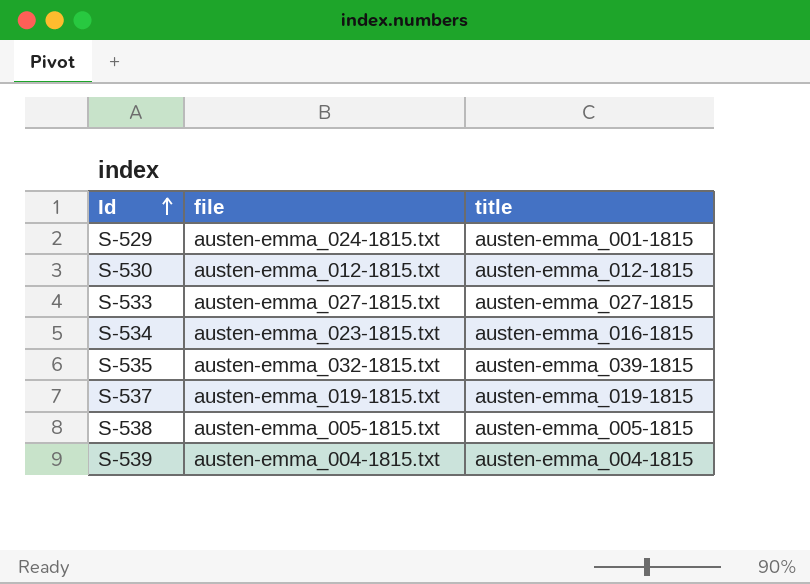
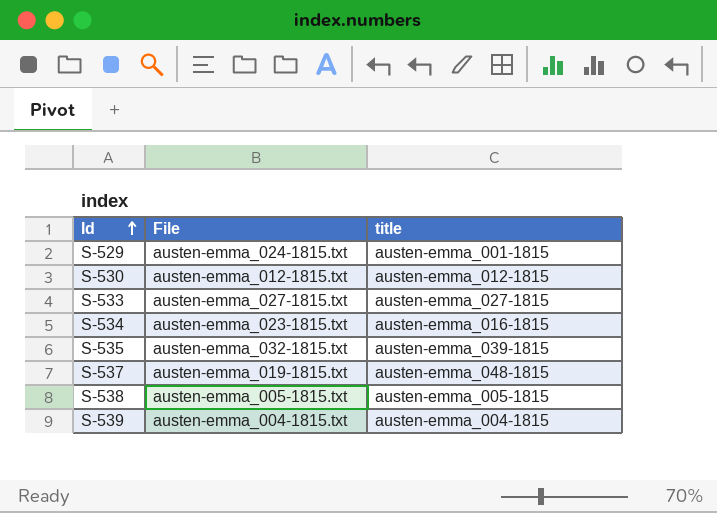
column name: file -> File
S-537 | title: austen-emma_019-1815 -> austen-emma_048-1815

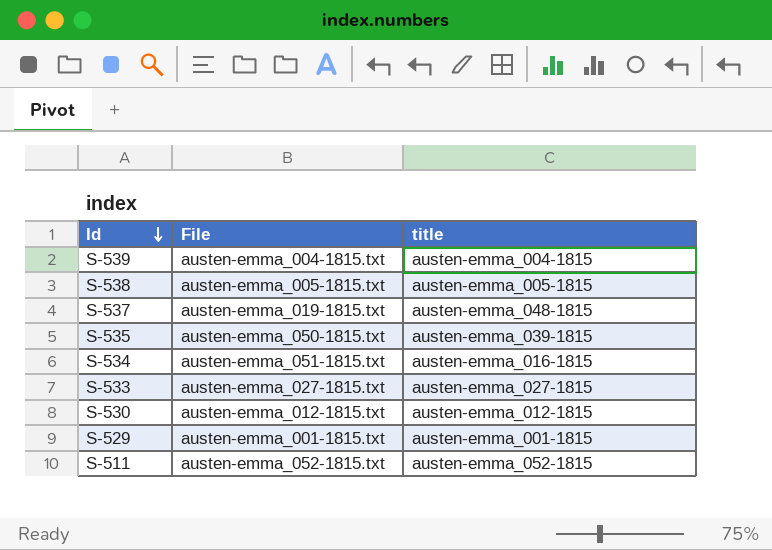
row order: Id ascending -> Id descending
S-535 | File: austen-emma_032-1815.txt -> austen-emma_050-1815.txt
S-534 | File: austen-emma_023-1815.txt -> austen-emma_051-1815.txt
S-529 | File: austen-emma_024-1815.txt -> austen-emma_001-1815.txt
row S-511: none -> austen-emma_052-1815.txt | austen-emma_052-1815

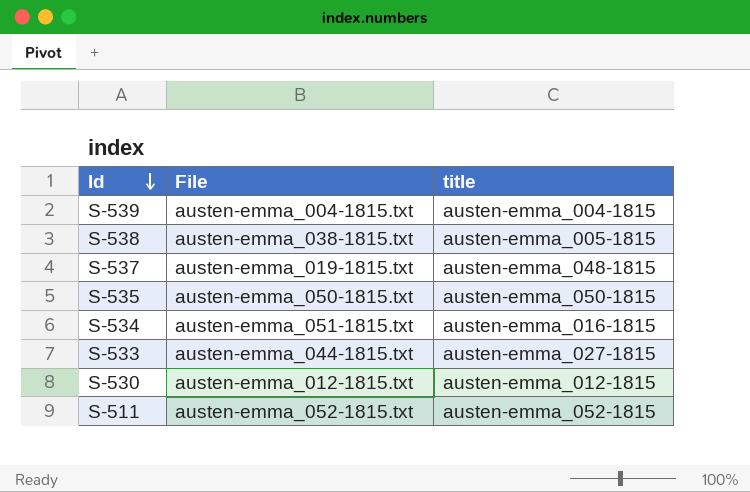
row S-529: austen-emma_001-1815.txt | austen-emma_001-1815 -> none
S-538 | File: austen-emma_005-1815.txt -> austen-emma_038-1815.txt
S-535 | title: austen-emma_039-1815 -> austen-emma_050-1815
S-533 | File: austen-emma_027-1815.txt -> austen-emma_044-1815.txt

